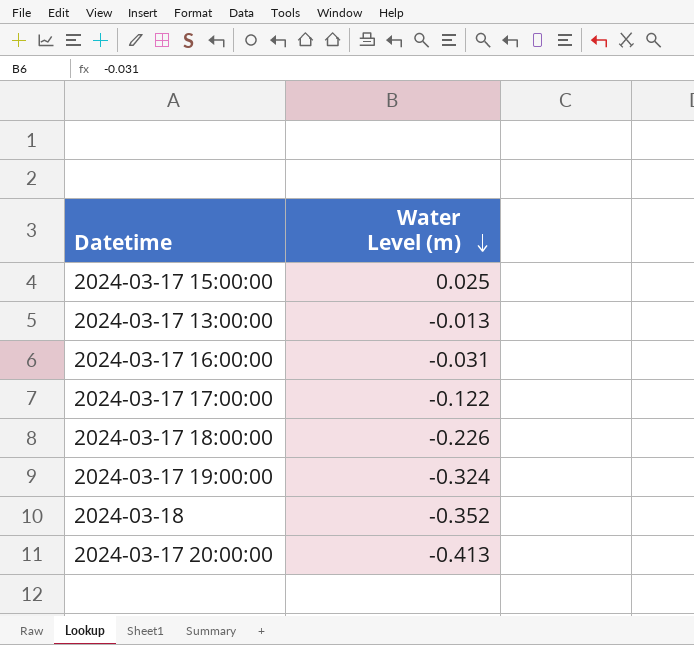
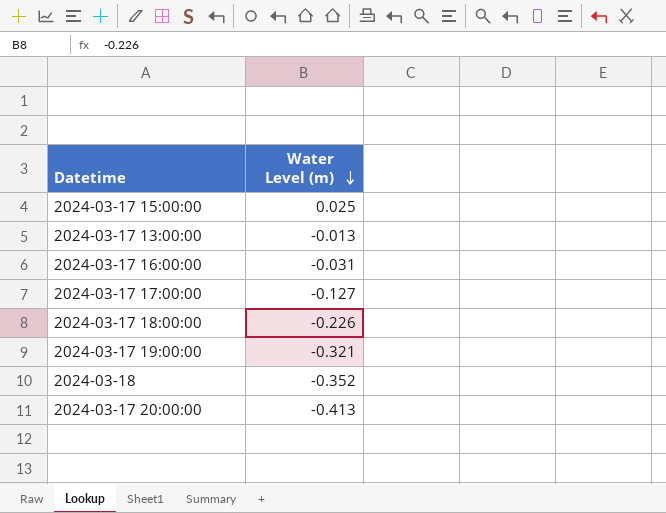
2024-03-17 17:00:00 | Water Level (m): -0.122 -> -0.127
2024-03-17 19:00:00 | Water Level (m): -0.324 -> -0.321

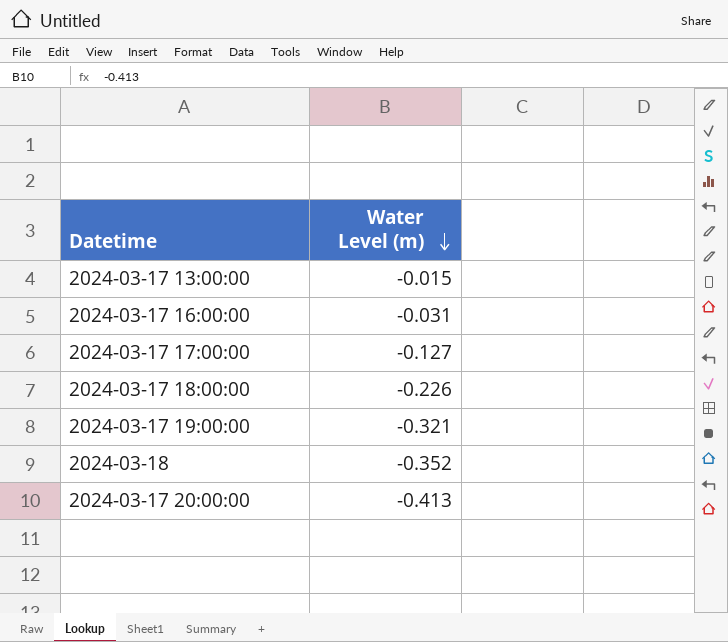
row 2024-03-17 15:00:00: 0.025 -> none
2024-03-17 13:00:00 | Water Level (m): -0.013 -> -0.015

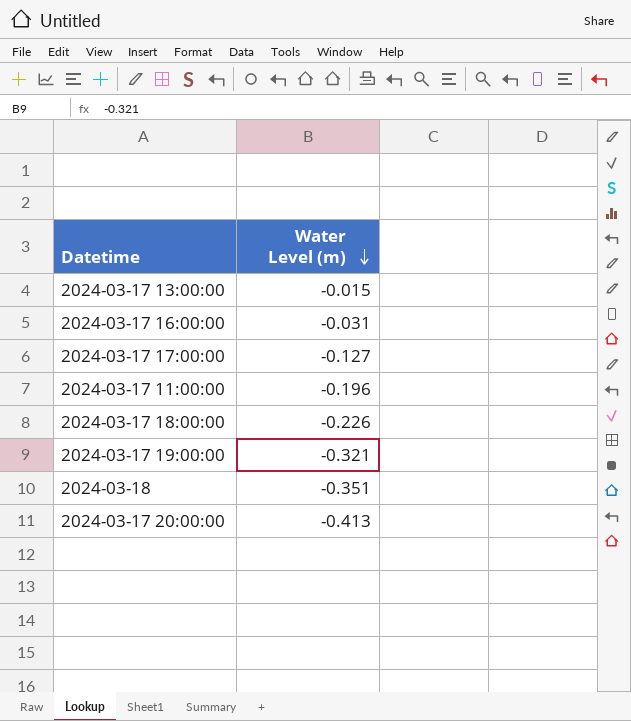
row 2024-03-17 11:00:00: none -> -0.196
2024-03-18 | Water Level (m): -0.352 -> -0.351

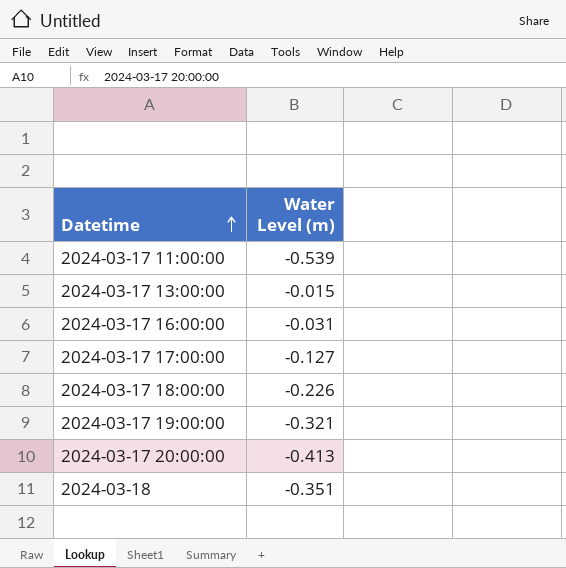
row order: Water Level (m) descending -> Datetime ascending
2024-03-17 11:00:00 | Water Level (m): -0.196 -> -0.539

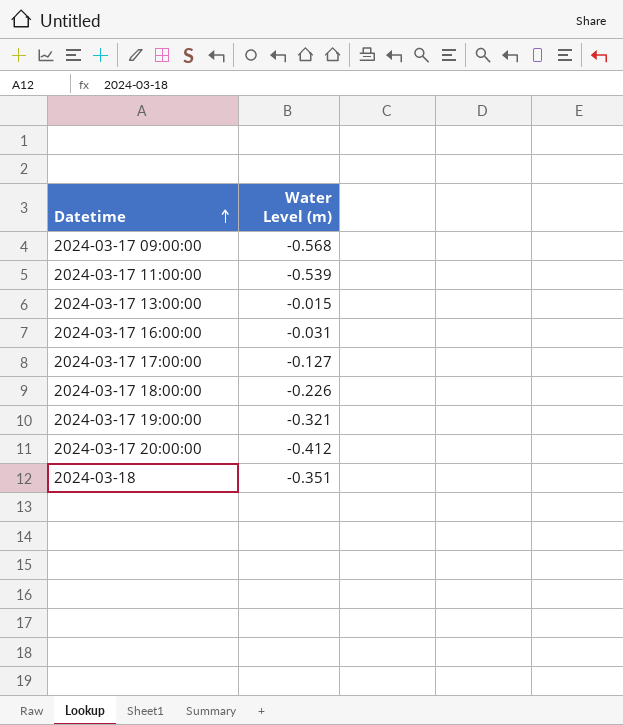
row 2024-03-17 09:00:00: none -> -0.568
2024-03-17 20:00:00 | Water Level (m): -0.413 -> -0.412

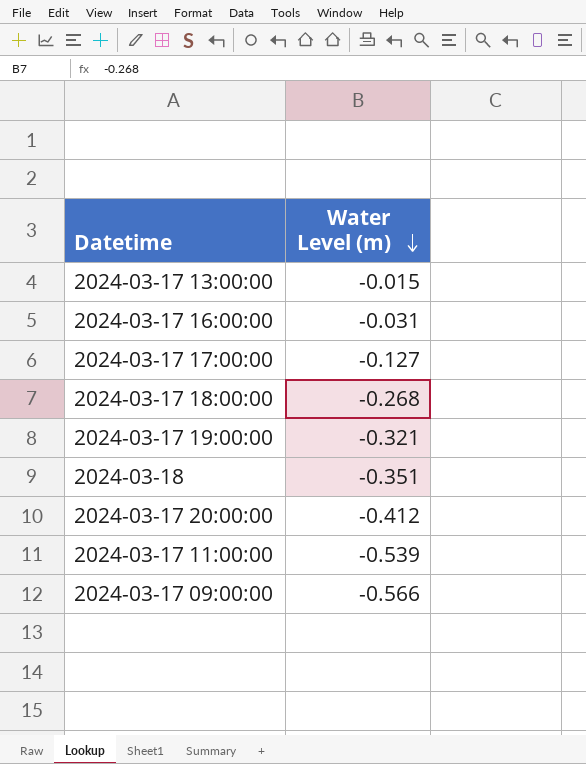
row order: Datetime ascending -> Water Level (m) descending
2024-03-17 18:00:00 | Water Level (m): -0.226 -> -0.268
2024-03-17 09:00:00 | Water Level (m): -0.568 -> -0.566

